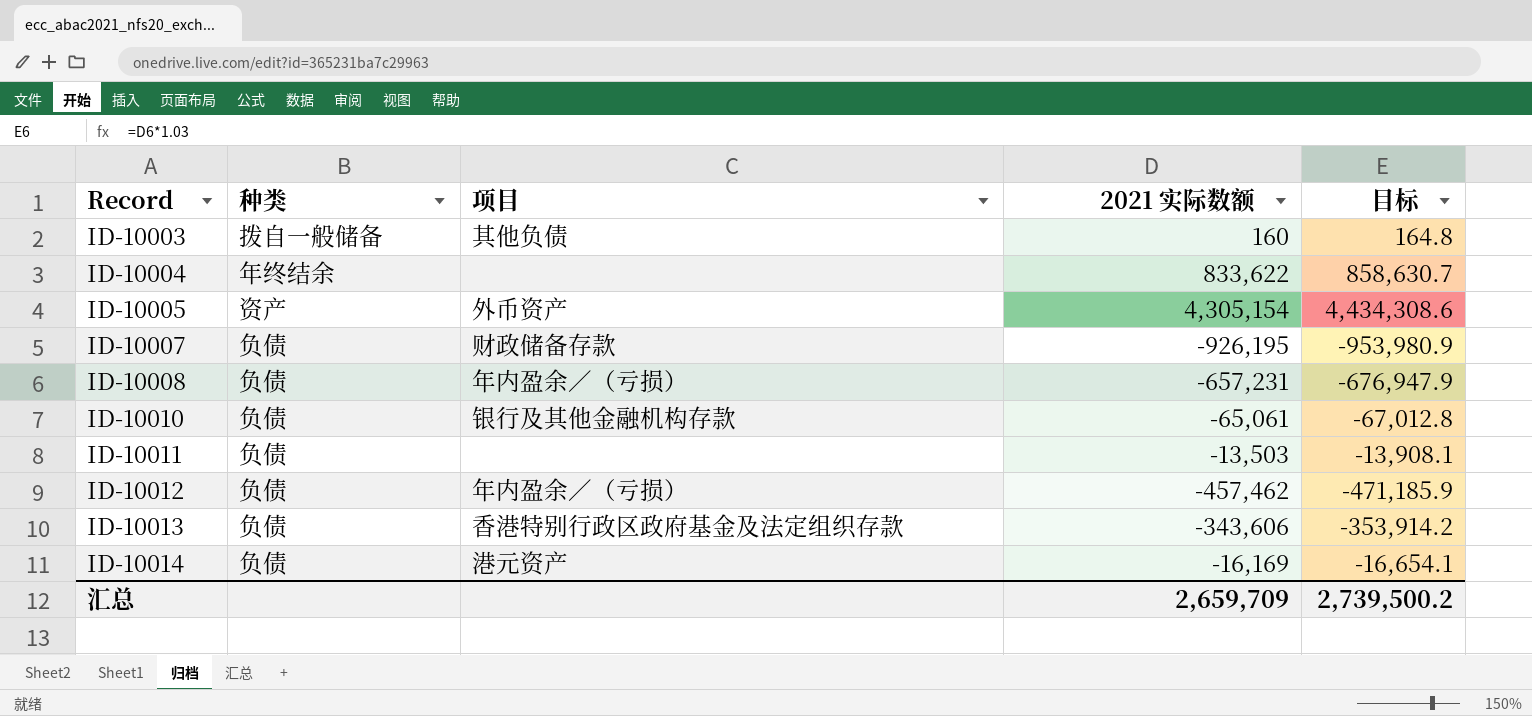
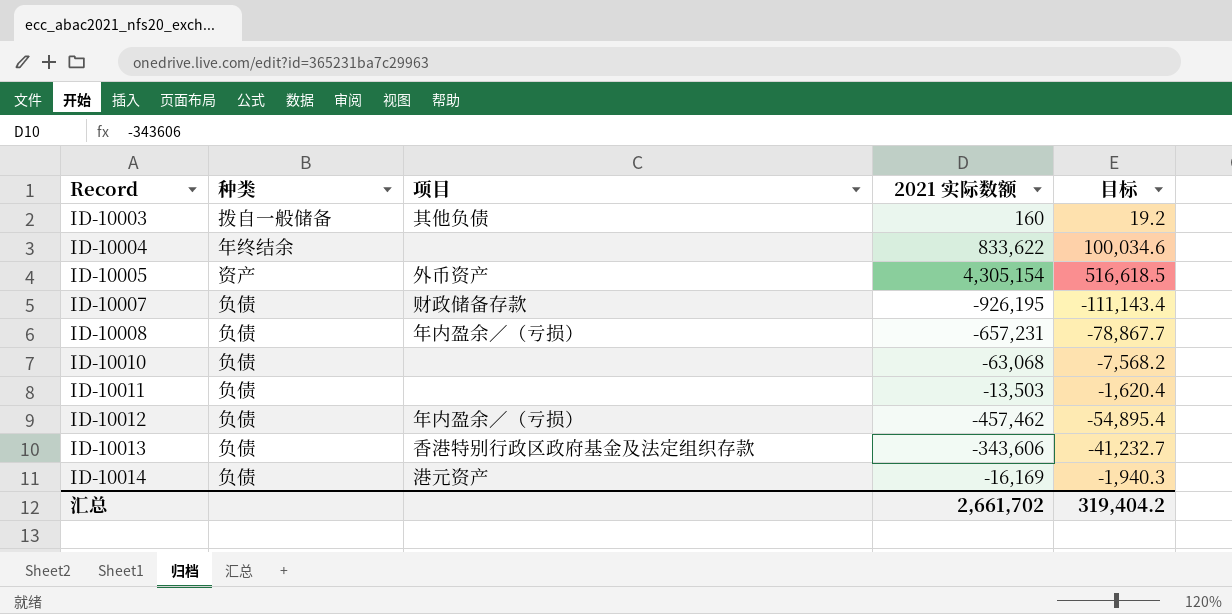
column 目标 | formula: [2021 实际数额] * 1.03 -> [2021 实际数额] * 0.12
ID-10010 | 项目: 银行及其他金融机构存款 -> none
ID-10010 | 2021 实际数额: -65,061 -> -63,068
汇总 | 2021 实际数额: 2,659,709 -> 2,661,702
汇总 | 目标: 2,739,500.2 -> 319,404.2

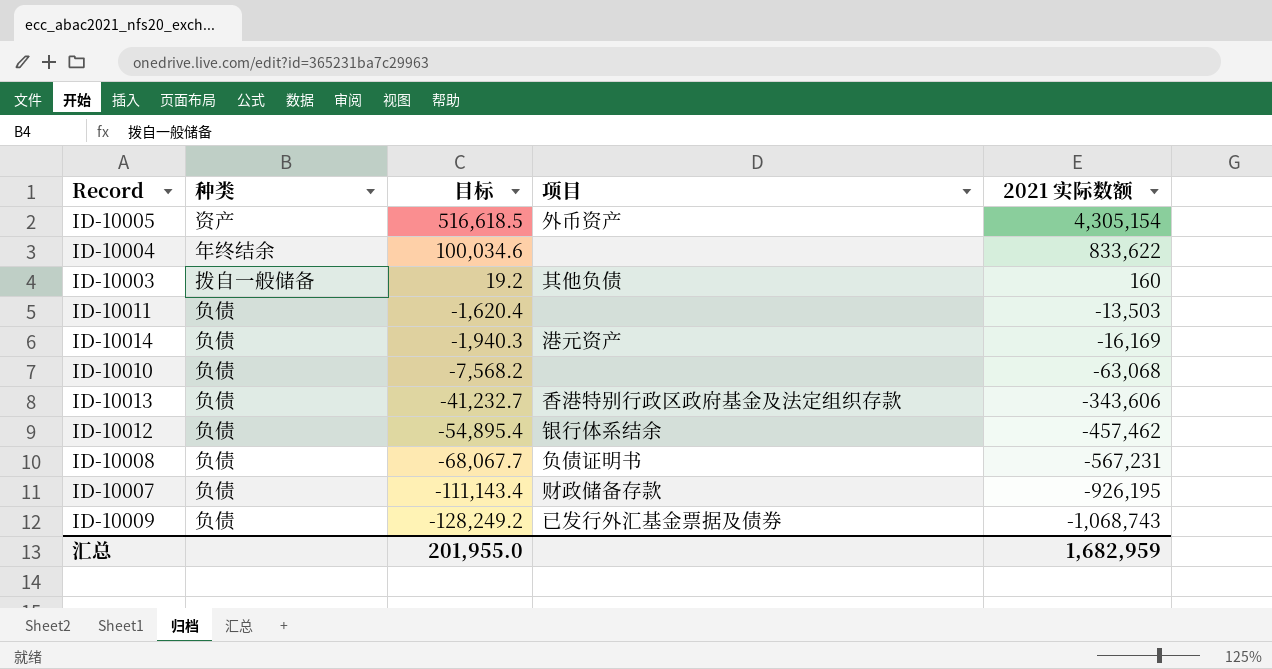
row order: Record ascending -> 目标 descending
column 目标 | position: 5 -> 3
ID-10012 | 项目: 年内盈余∕（亏损） -> 银行体系结余
ID-10008 | 目标: -78,867.7 -> -68,067.7
ID-10008 | 项目: 年内盈余∕（亏损） -> 负债证明书
ID-10008 | 2021 实际数额: -657,231 -> -567,231
row ID-10009: none -> 负债 | -128,249.2 | 已发行外汇基金票据及债券 | -1,068,743
汇总 | 目标: 319,404.2 -> 201,955.0
汇总 | 2021 实际数额: 2,661,702 -> 1,682,959

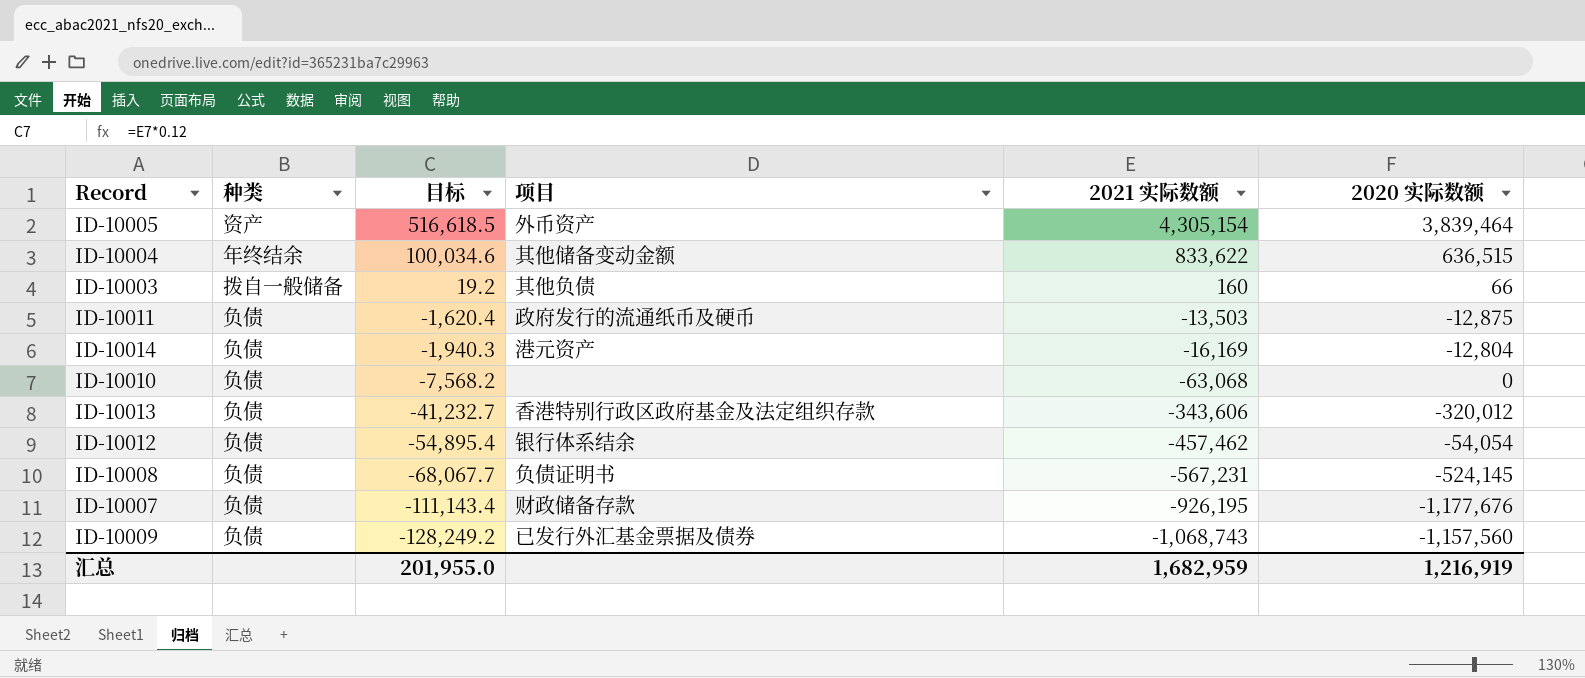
column 2020 实际数额 | position: none -> 6
ID-10004 | 项目: none -> 其他储备变动金额
ID-10011 | 项目: none -> 政府发行的流通纸币及硬币

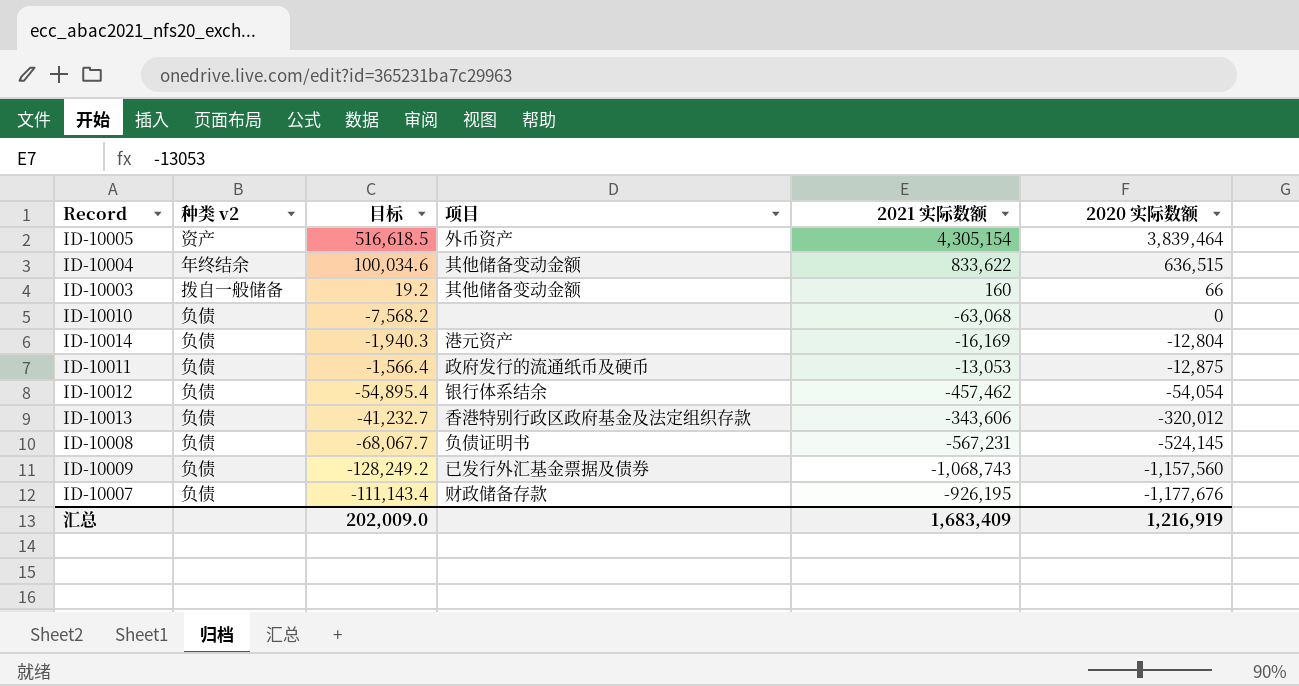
row order: 目标 descending -> 2020 实际数额 descending
column name: 种类 -> 种类 v2
ID-10003 | 项目: 其他负债 -> 其他储备变动金额
ID-10011 | 目标: -1,620.4 -> -1,566.4
ID-10011 | 2021 实际数额: -13,503 -> -13,053
汇总 | 目标: 201,955.0 -> 202,009.0
汇总 | 2021 实际数额: 1,682,959 -> 1,683,409

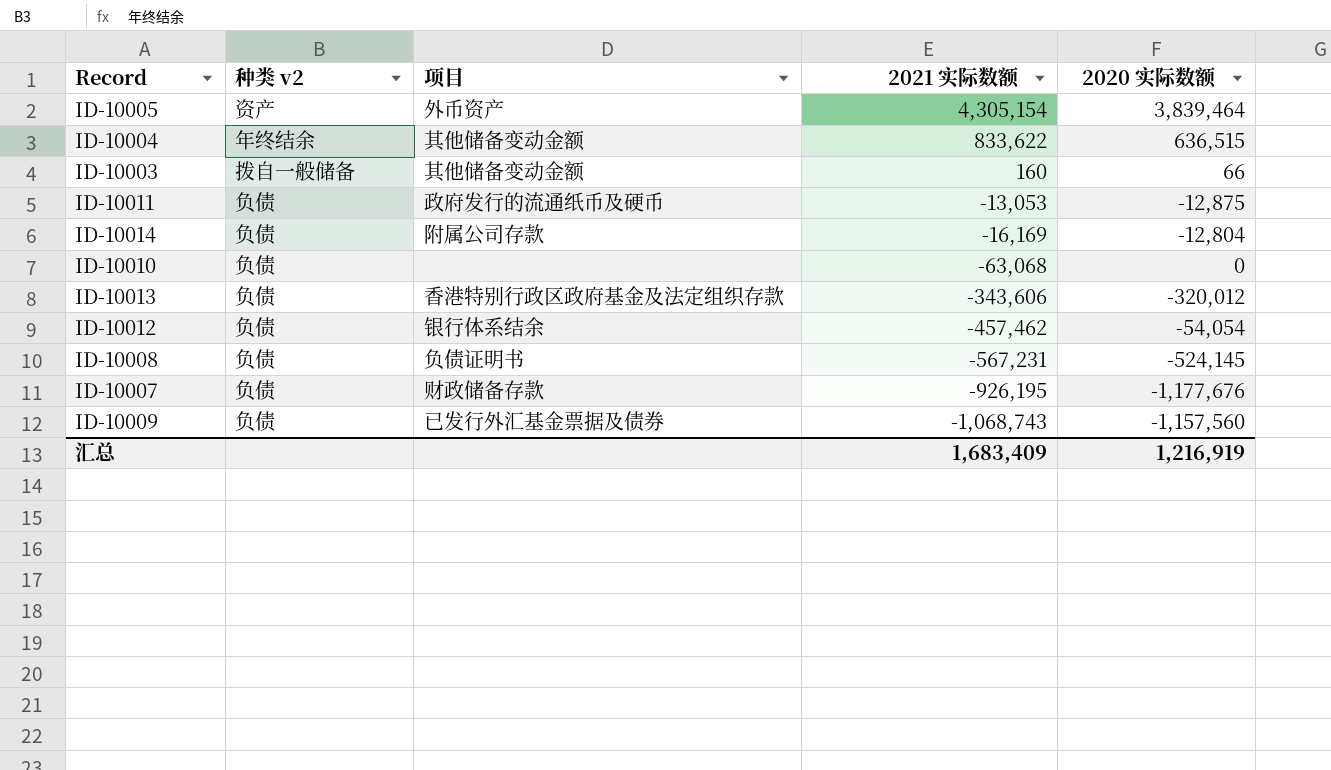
row order: 2020 实际数额 descending -> 2021 实际数额 descending
column 目标 | formula: [2021 实际数额] * 0.12 -> none
ID-10014 | 项目: 港元资产 -> 附属公司存款

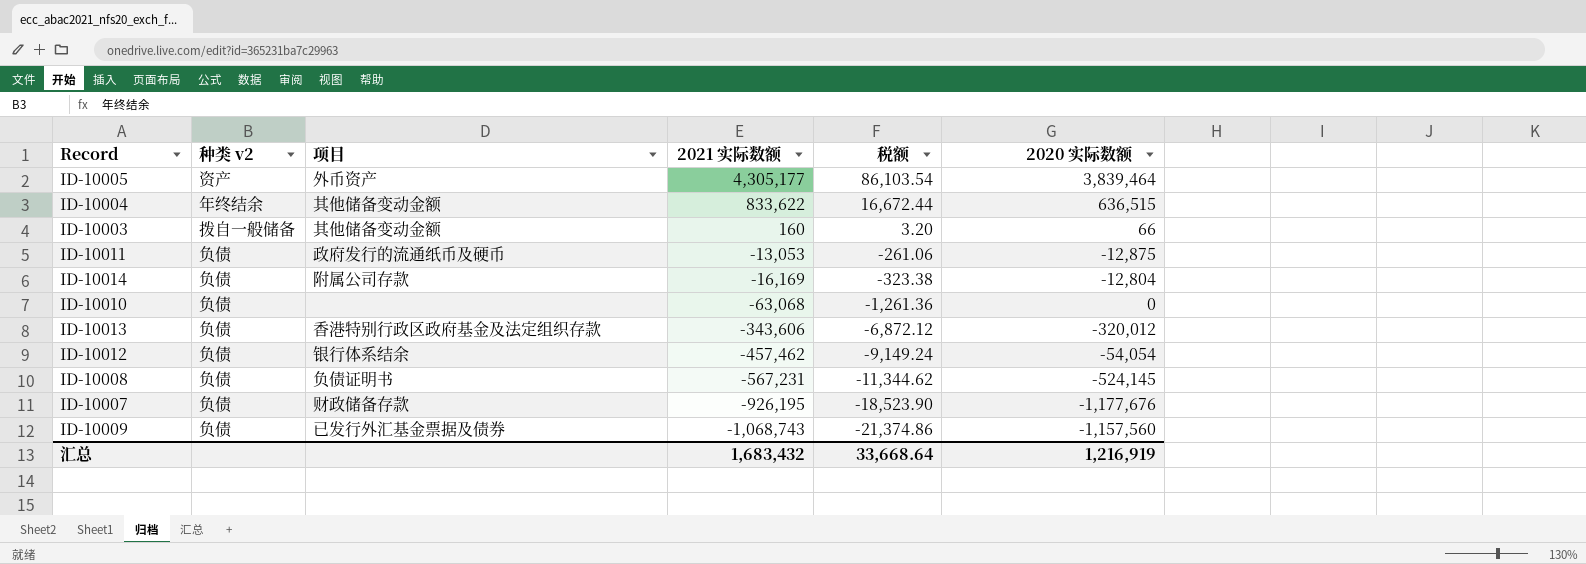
column 税额 | formula: none -> [2021 实际数额] * 0.02
ID-10005 | 2021 实际数额: 4,305,154 -> 4,305,177
汇总 | 2021 实际数额: 1,683,409 -> 1,683,432

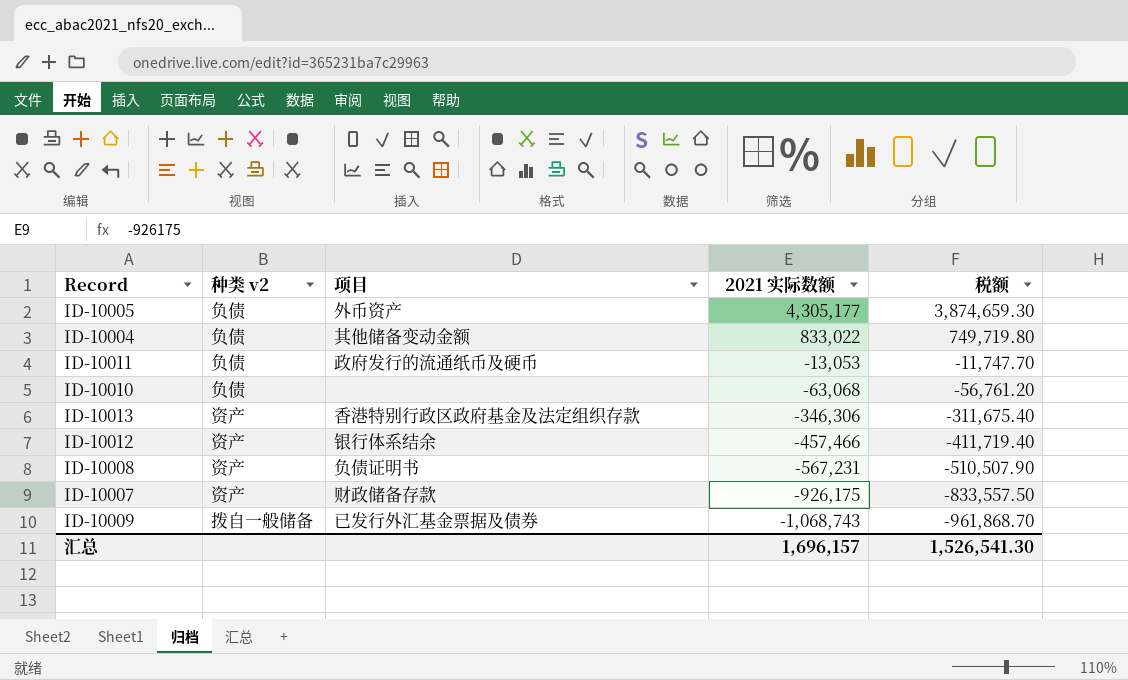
column 2020 实际数额 | position: 6 -> none
column 税额 | formula: [2021 实际数额] * 0.02 -> [2021 实际数额] * 0.9
row ID-10003: 拨自一般储备 | 其他储备变动金额 | 160 | 3.20 | 66 -> none
row ID-10014: 负债 | 附属公司存款 | -16,169 | -323.38 | -12,804 -> none
ID-10005 | 种类 v2: 资产 -> 负债
ID-10004 | 种类 v2: 年终结余 -> 负债
ID-10004 | 2021 实际数额: 833,622 -> 833,022
ID-10013 | 种类 v2: 负债 -> 资产
ID-10013 | 2021 实际数额: -343,606 -> -346,306
ID-10012 | 种类 v2: 负债 -> 资产
ID-10012 | 2021 实际数额: -457,462 -> -457,466
ID-10008 | 种类 v2: 负债 -> 资产
ID-10007 | 种类 v2: 负债 -> 资产
ID-10007 | 2021 实际数额: -926,195 -> -926,175
ID-10009 | 种类 v2: 负债 -> 拨自一般储备
汇总 | 2021 实际数额: 1,683,432 -> 1,696,157
汇总 | 税额: 33,668.64 -> 1,526,541.30

